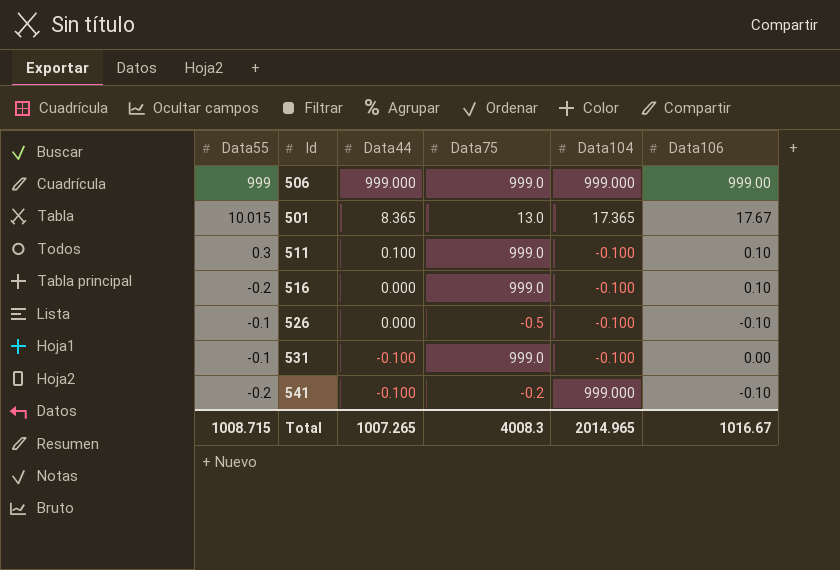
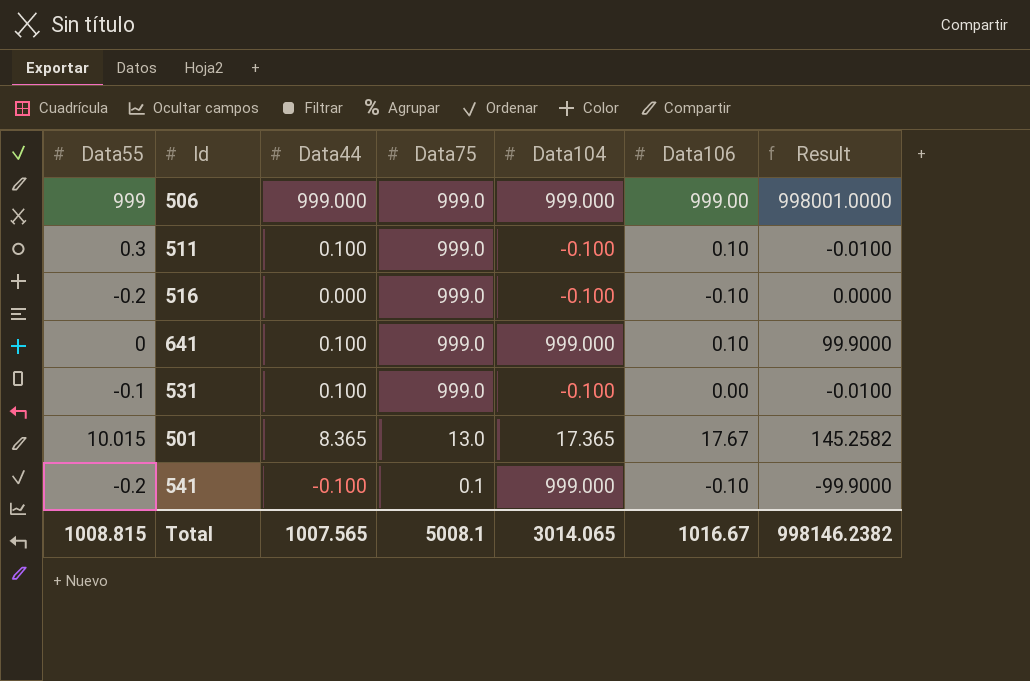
row order: Data44 descending -> Data75 descending
column Result | formula: none -> [Data44] * [Data104]
row 526: -0.1 | 0.000 | -0.5 | -0.100 | -0.10 -> none
516 | Data106: 0.10 -> -0.10
row 641: none -> 0 | 0.100 | 999.0 | 999.000 | 0.10 | 99.9000
531 | Data44: -0.100 -> 0.100
541 | Data75: -0.2 -> 0.1
Total | Data55: 1008.715 -> 1008.815
Total | Data44: 1007.265 -> 1007.565
Total | Data75: 4008.3 -> 5008.1
Total | Data104: 2014.965 -> 3014.065

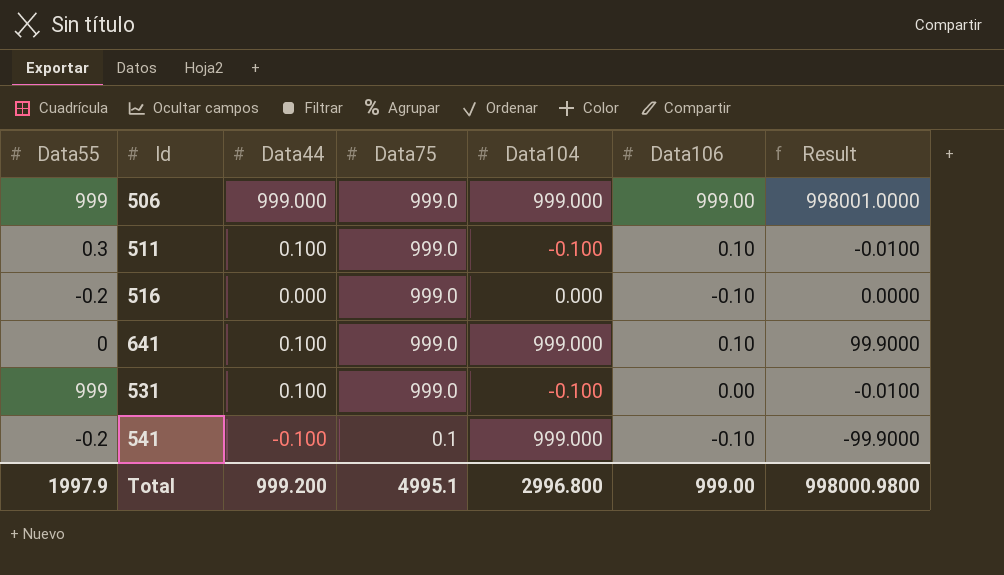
row 501: 10.015 | 8.365 | 13.0 | 17.365 | 17.67 | 145.2582 -> none
516 | Data104: -0.100 -> 0.000
531 | Data55: -0.1 -> 999
Total | Data55: 1008.815 -> 1997.9
Total | Data44: 1007.565 -> 999.200
Total | Data75: 5008.1 -> 4995.1
Total | Data104: 3014.065 -> 2996.800
Total | Data106: 1016.67 -> 999.00
Total | Result: 998146.2382 -> 998000.9800

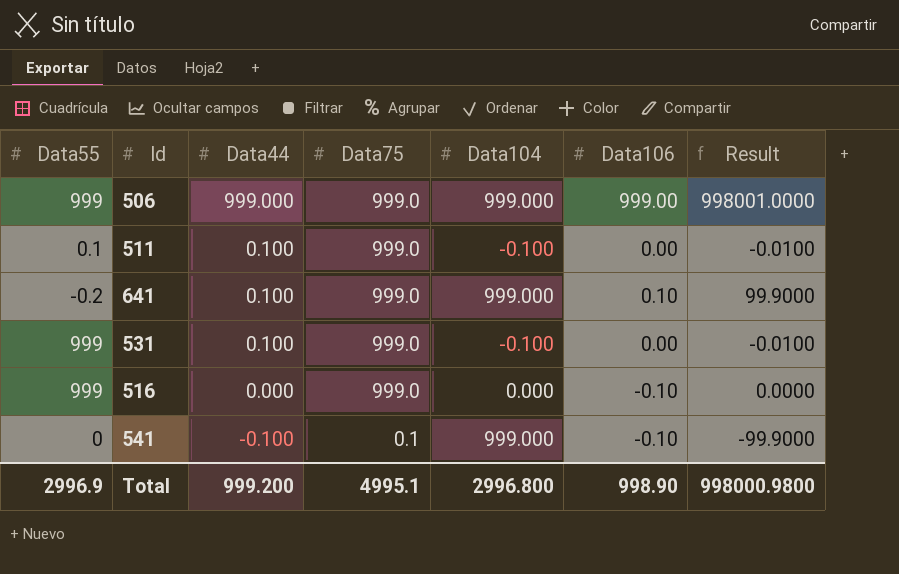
row order: Data75 descending -> Data44 descending
511 | Data55: 0.3 -> 0.1
511 | Data106: 0.10 -> 0.00
641 | Data55: 0 -> -0.2
516 | Data55: -0.2 -> 999
541 | Data55: -0.2 -> 0
Total | Data55: 1997.9 -> 2996.9
Total | Data106: 999.00 -> 998.90

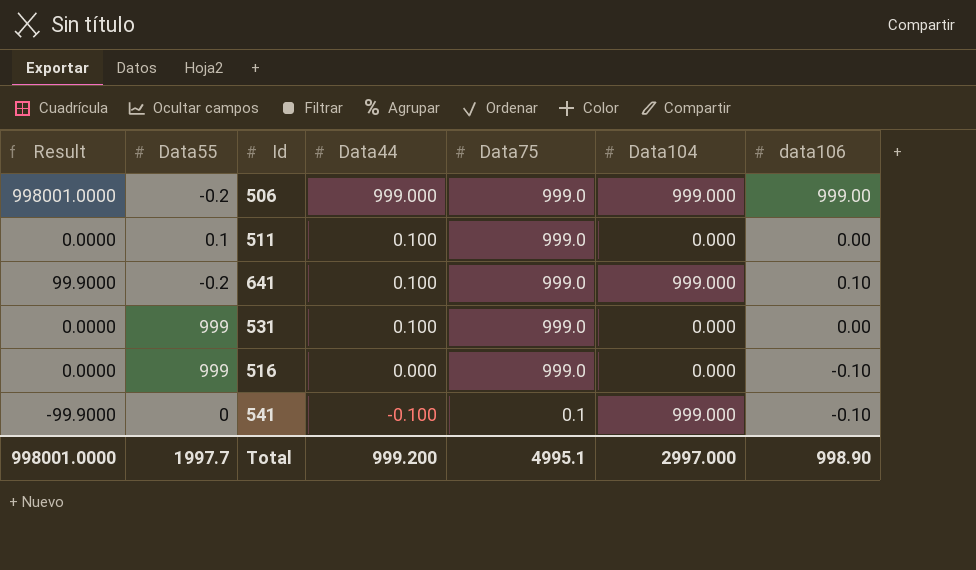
column Result | position: 7 -> 1
column name: Data106 -> data106
506 | Data55: 999 -> -0.2
511 | Result: -0.0100 -> 0.0000
511 | Data104: -0.100 -> 0.000
531 | Result: -0.0100 -> 0.0000
531 | Data104: -0.100 -> 0.000
Total | Result: 998000.9800 -> 998001.0000
Total | Data55: 2996.9 -> 1997.7
Total | Data104: 2996.800 -> 2997.000

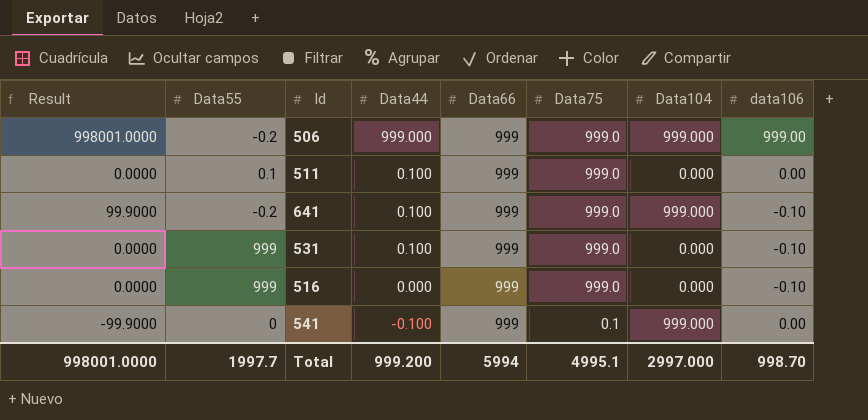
column Data66 | position: none -> 5
641 | data106: 0.10 -> -0.10
531 | data106: 0.00 -> -0.10
541 | data106: -0.10 -> 0.00
Total | data106: 998.90 -> 998.70

